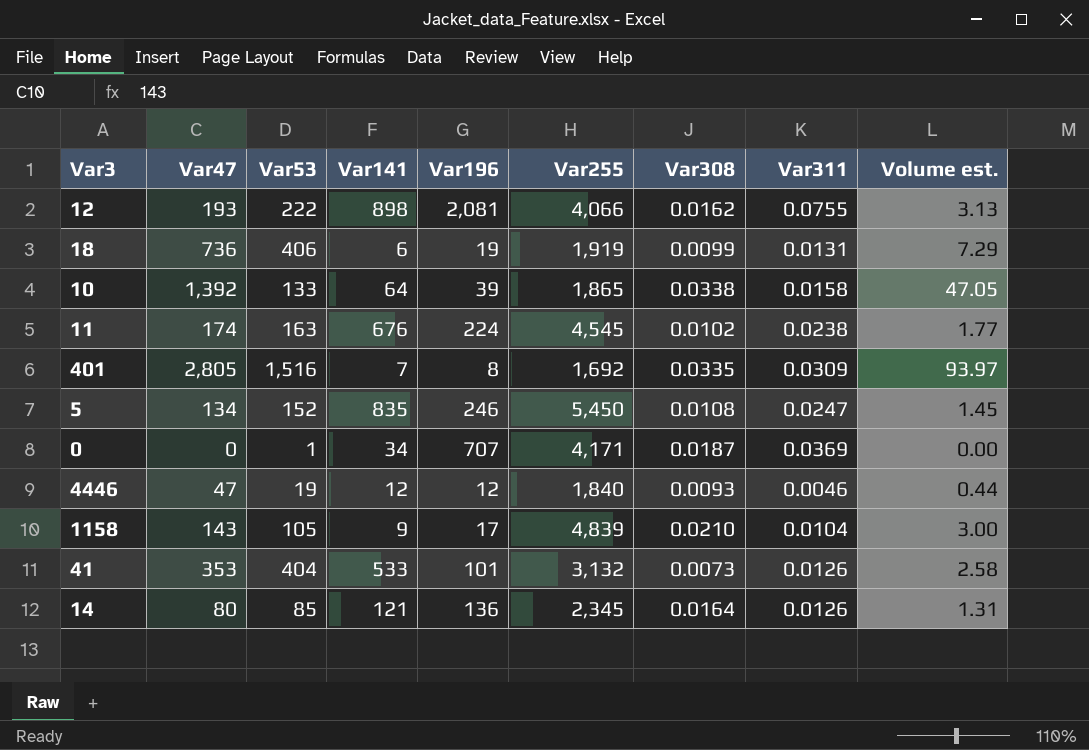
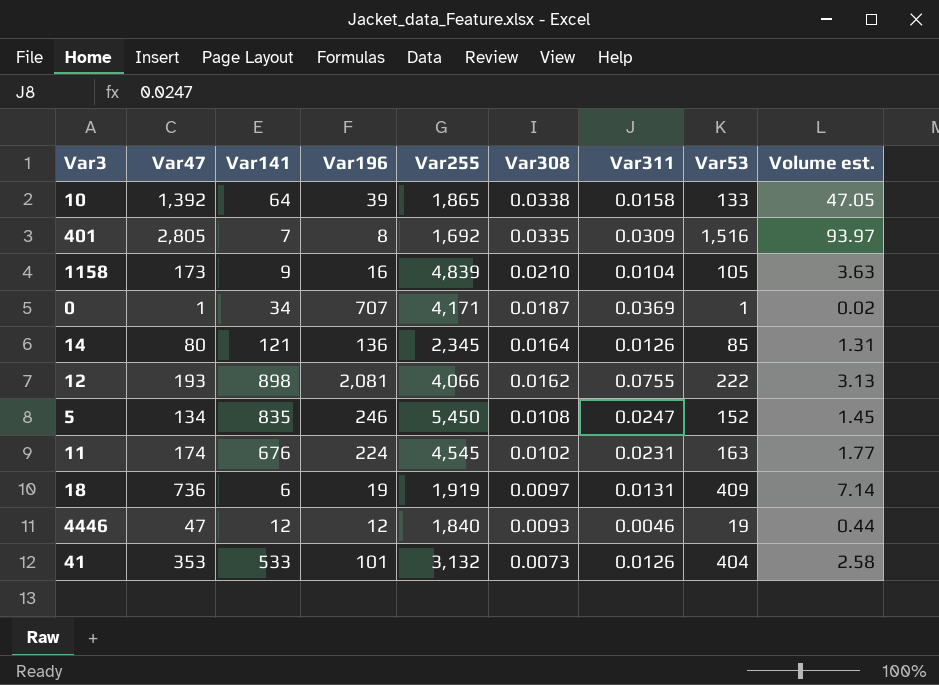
row order: none -> Var308 descending
column Var53 | position: 3 -> 8
1158 | Var47: 143 -> 173
1158 | Var196: 17 -> 16
1158 | Volume est.: 3.00 -> 3.63
0 | Var47: 0 -> 1
0 | Volume est.: 0.00 -> 0.02
11 | Var311: 0.0238 -> 0.0231
18 | Var308: 0.0099 -> 0.0097
18 | Var53: 406 -> 409
18 | Volume est.: 7.29 -> 7.14

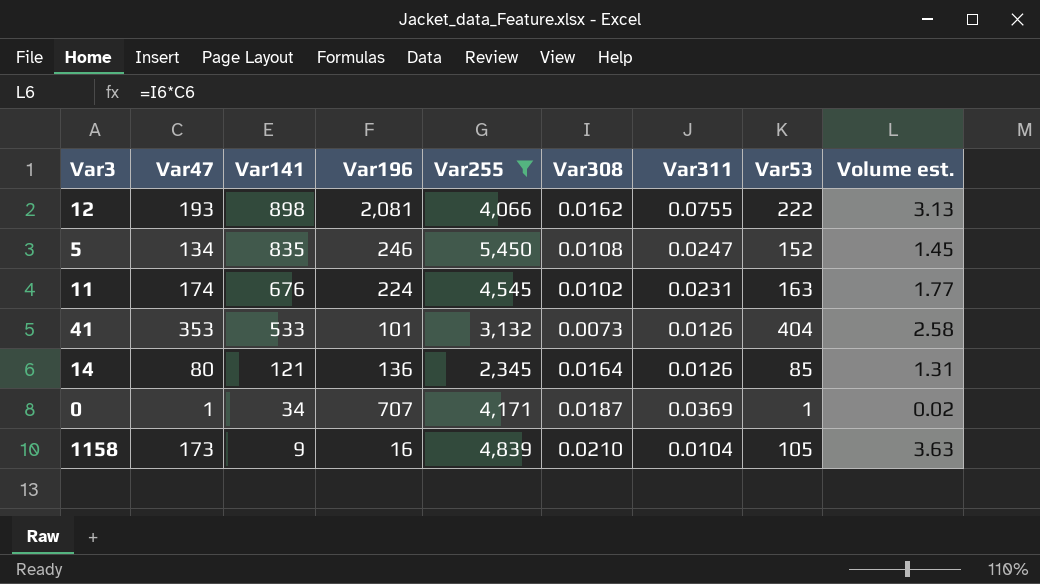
filter: none -> Var255 >= 2,345
row order: Var308 descending -> Var141 descending

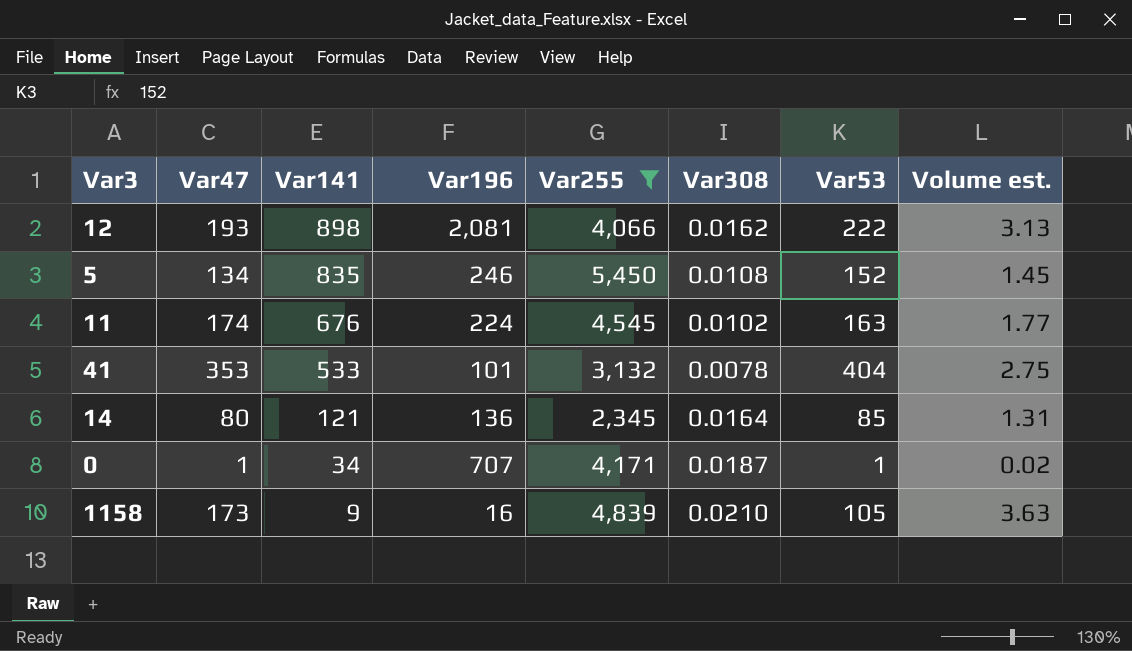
column Var311 | position: 7 -> none
41 | Var308: 0.0073 -> 0.0078
41 | Volume est.: 2.58 -> 2.75

